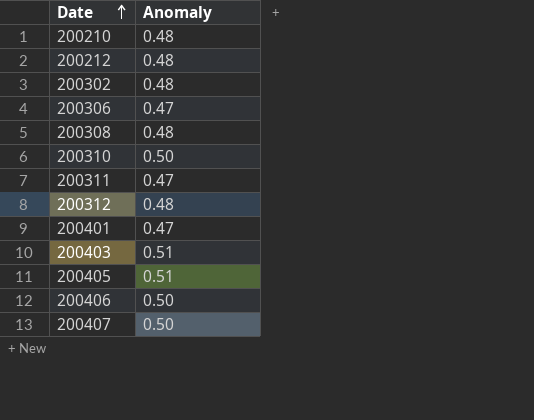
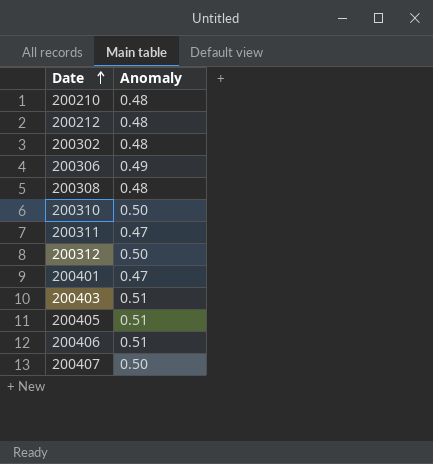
200306 | Anomaly: 0.47 -> 0.49
200312 | Anomaly: 0.48 -> 0.50
200406 | Anomaly: 0.50 -> 0.51

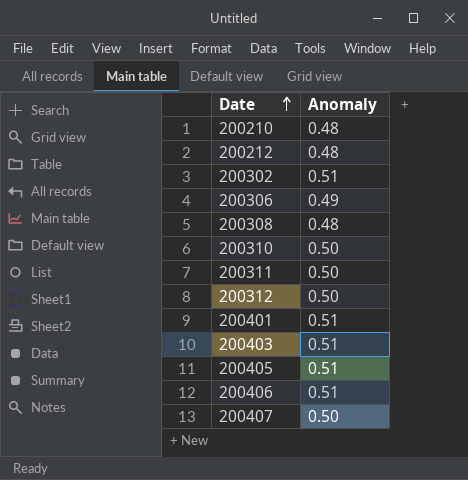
200302 | Anomaly: 0.48 -> 0.51
200311 | Anomaly: 0.47 -> 0.50
200401 | Anomaly: 0.47 -> 0.51

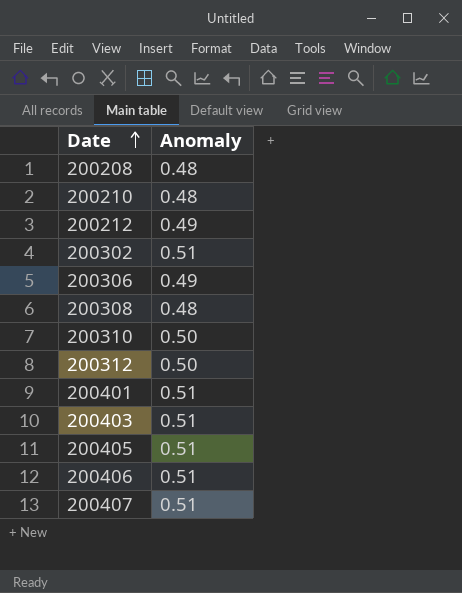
row 200311: 0.50 -> none
row 200208: none -> 0.48
200212 | Anomaly: 0.48 -> 0.49
200407 | Anomaly: 0.50 -> 0.51

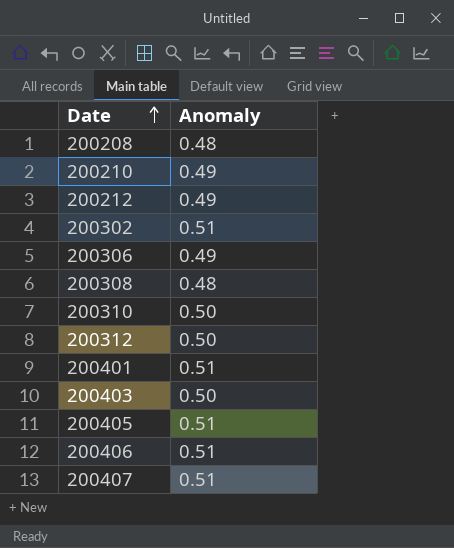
200210 | Anomaly: 0.48 -> 0.49
200403 | Anomaly: 0.51 -> 0.50

